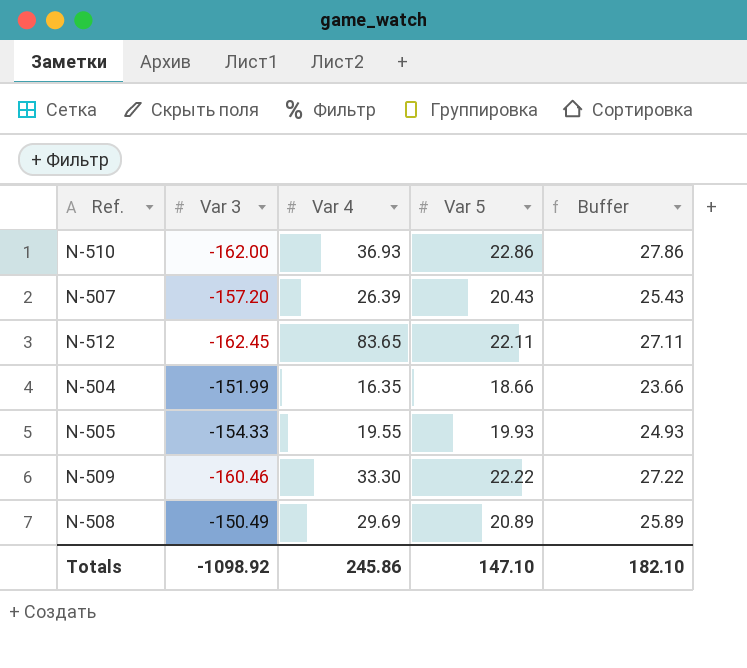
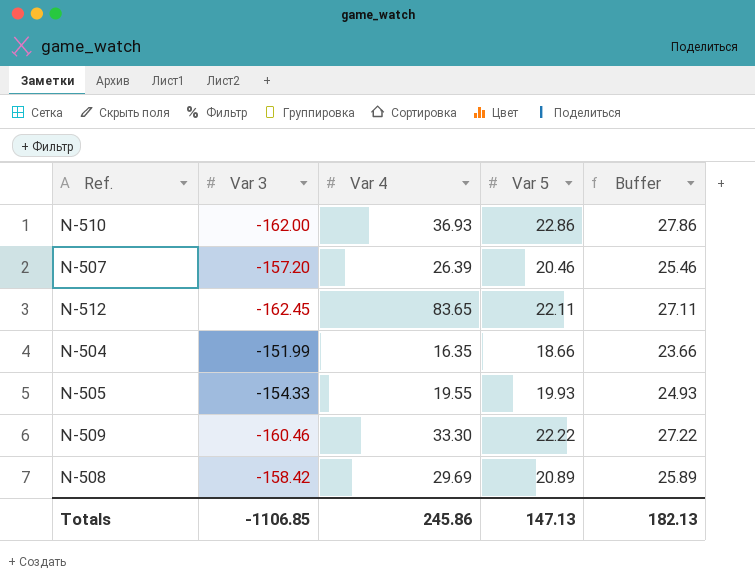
N-507 | Var 5: 20.43 -> 20.46
N-507 | Buffer: 25.43 -> 25.46
N-508 | Var 3: -150.49 -> -158.42
Totals | Var 3: -1098.92 -> -1106.85
Totals | Var 5: 147.10 -> 147.13
Totals | Buffer: 182.10 -> 182.13

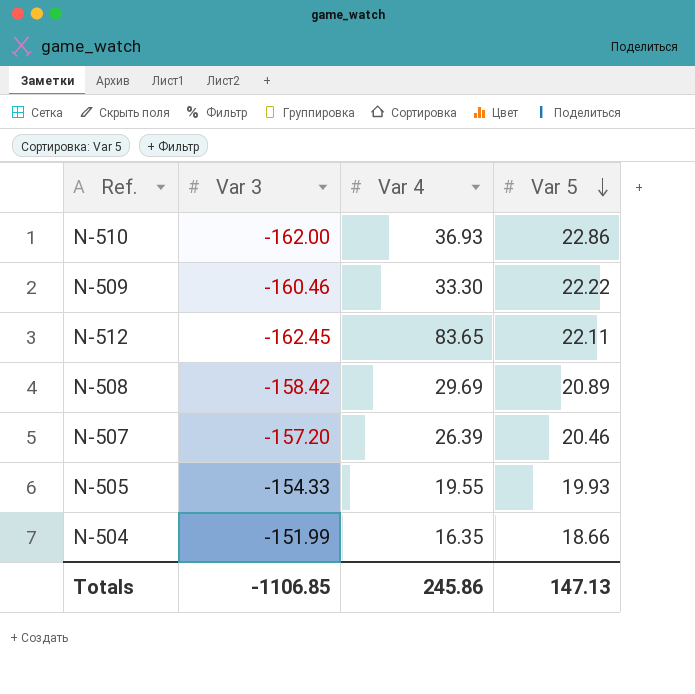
row order: none -> Var 5 descending
column Buffer | formula: [Var 5] + 5 -> none

